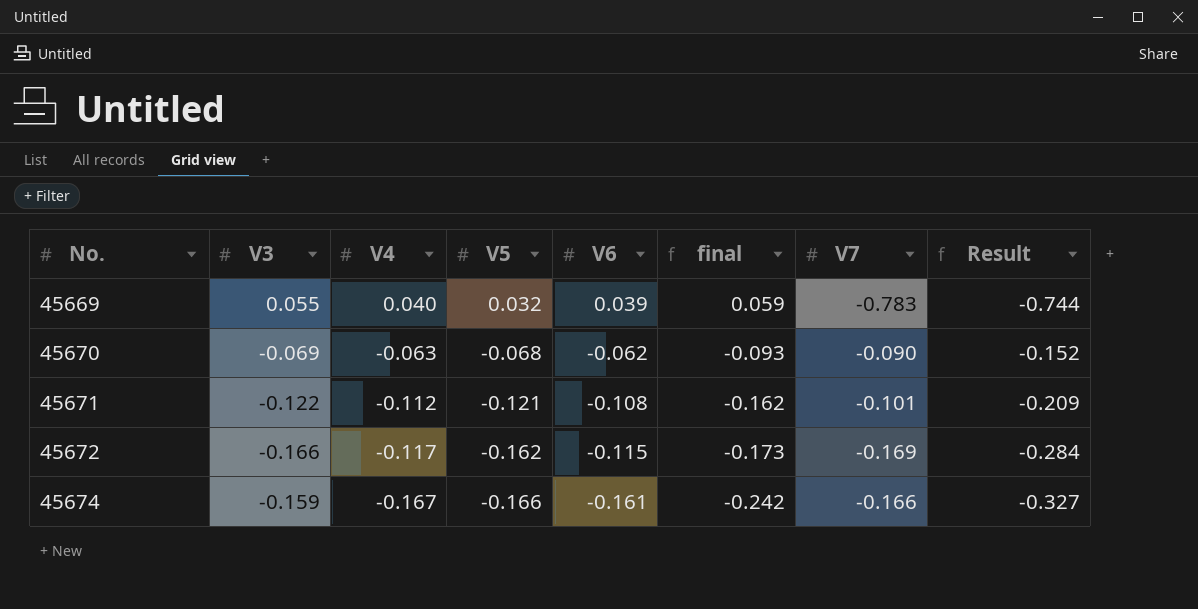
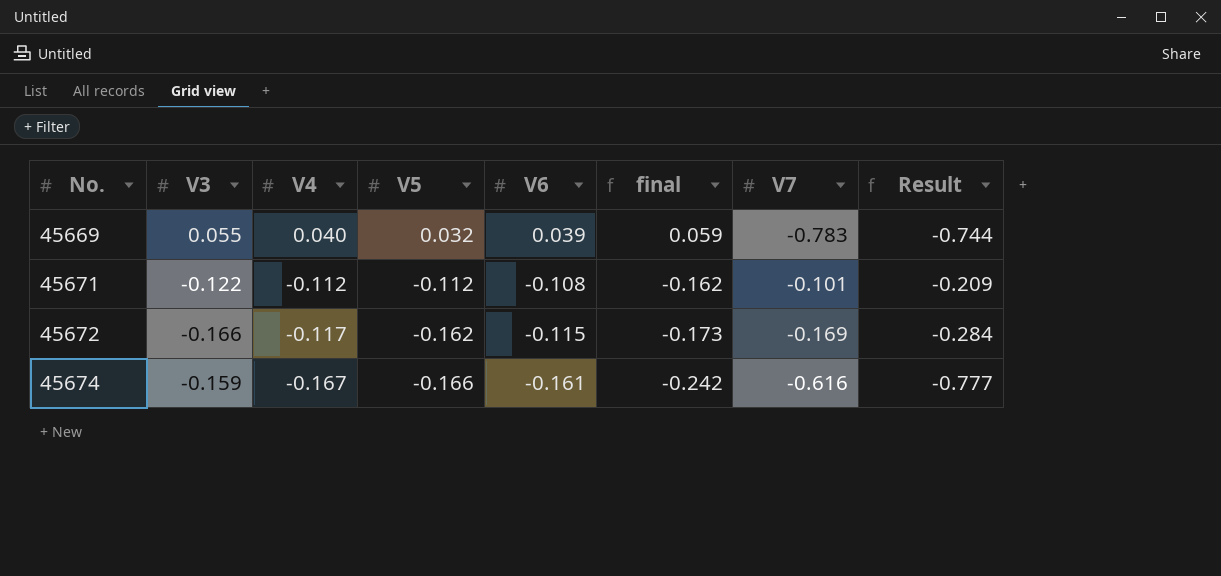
row 45670: -0.069 | -0.063 | -0.068 | -0.062 | -0.093 | -0.090 | -0.152 -> none
45671 | V5: -0.121 -> -0.112
45674 | V7: -0.166 -> -0.616
45674 | Result: -0.327 -> -0.777

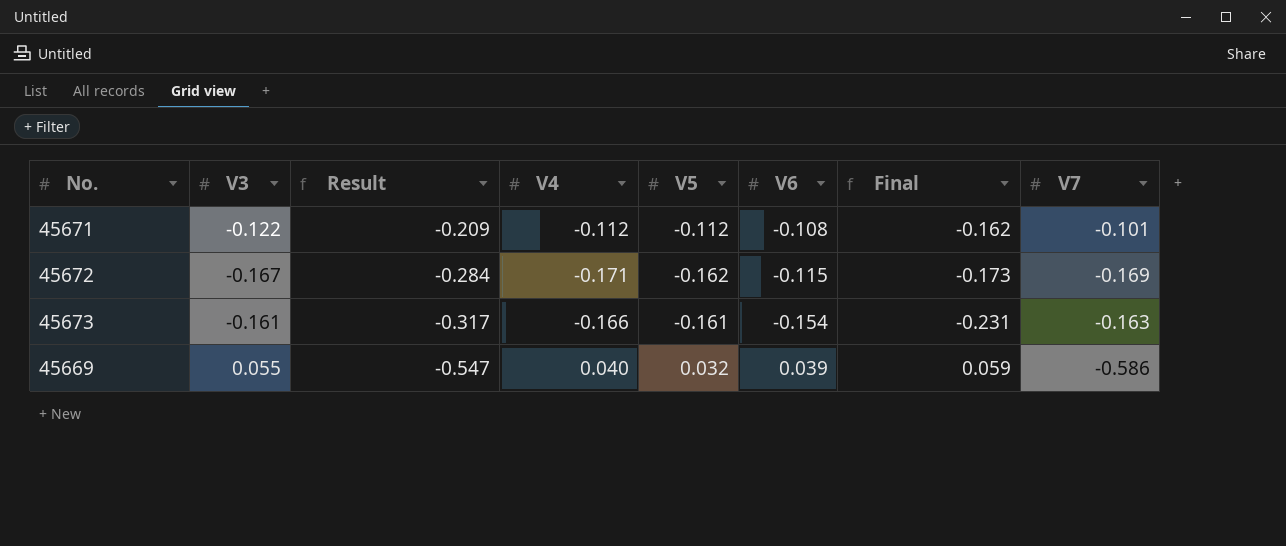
row order: No. ascending -> Result descending
column Result | position: 8 -> 3
column name: final -> Final
row 45674: -0.159 | -0.167 | -0.166 | -0.161 | -0.242 | -0.616 | -0.777 -> none
45672 | V3: -0.166 -> -0.167
45672 | V4: -0.117 -> -0.171
row 45673: none -> -0.161 | -0.317 | -0.166 | -0.161 | -0.154 | -0.231 | -0.163
45669 | Result: -0.744 -> -0.547
45669 | V7: -0.783 -> -0.586

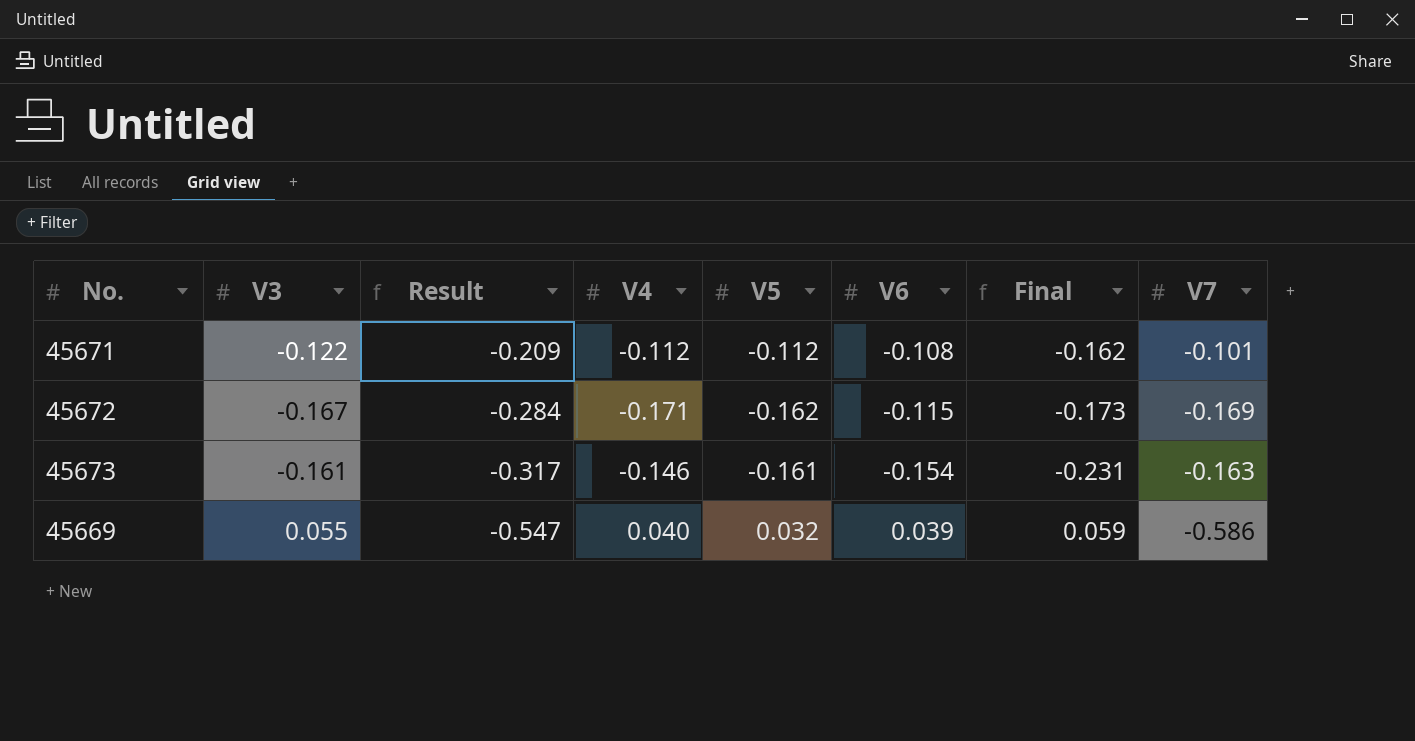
45673 | V4: -0.166 -> -0.146

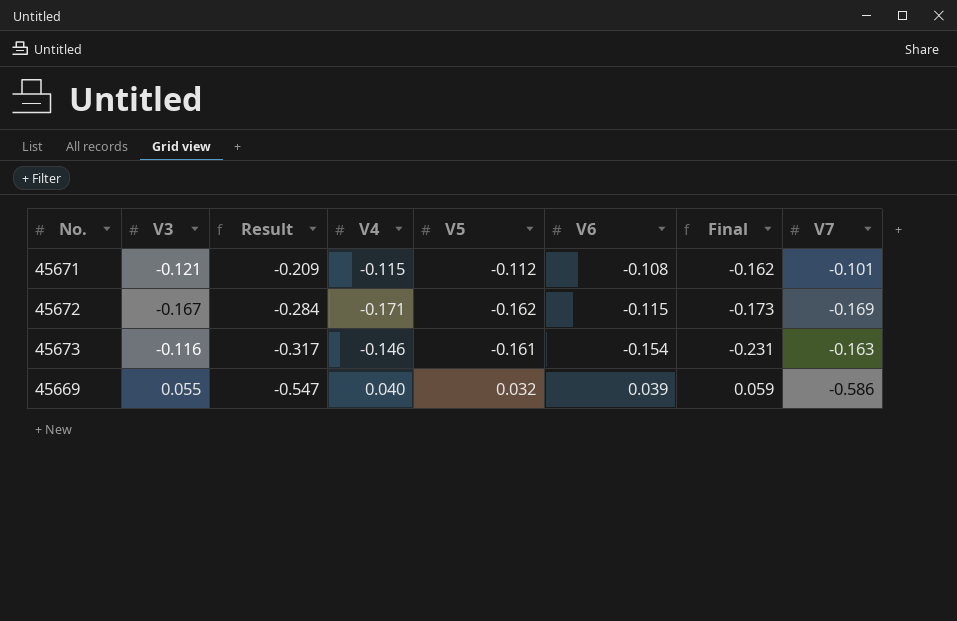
45671 | V3: -0.122 -> -0.121
45671 | V4: -0.112 -> -0.115
45673 | V3: -0.161 -> -0.116

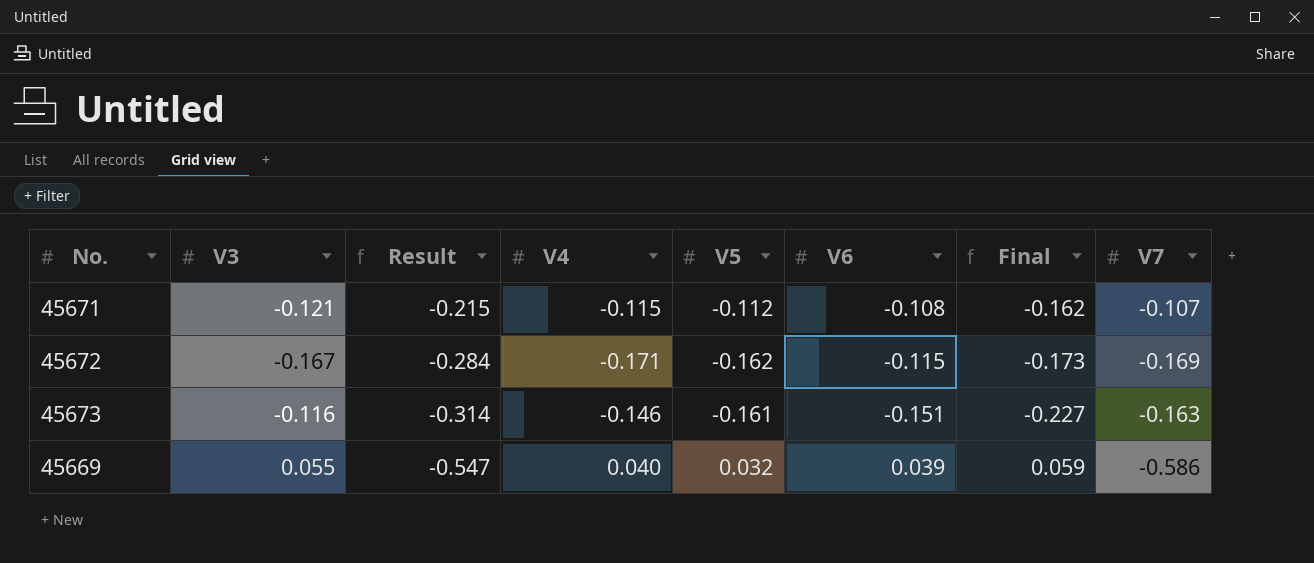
45671 | Result: -0.209 -> -0.215
45671 | V7: -0.101 -> -0.107
45673 | Result: -0.317 -> -0.314
45673 | V6: -0.154 -> -0.151
45673 | Final: -0.231 -> -0.227

